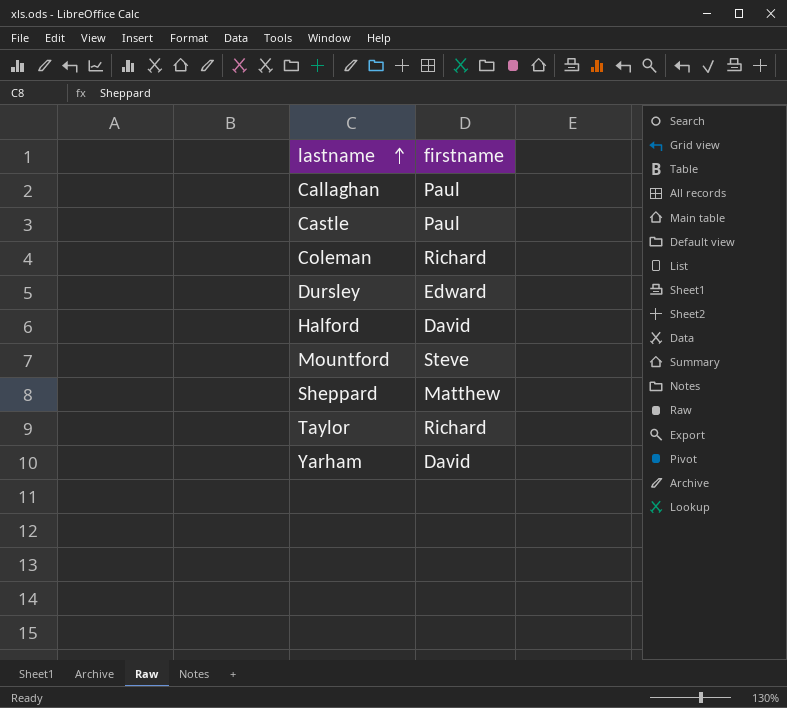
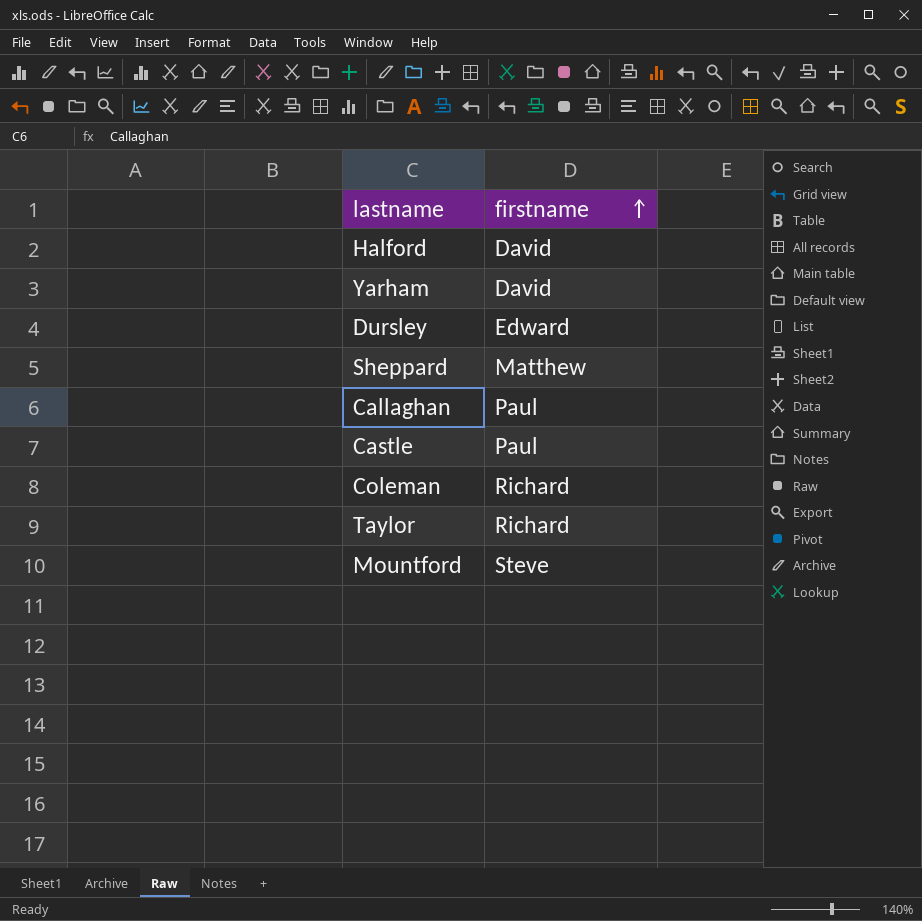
row order: lastname ascending -> firstname ascending

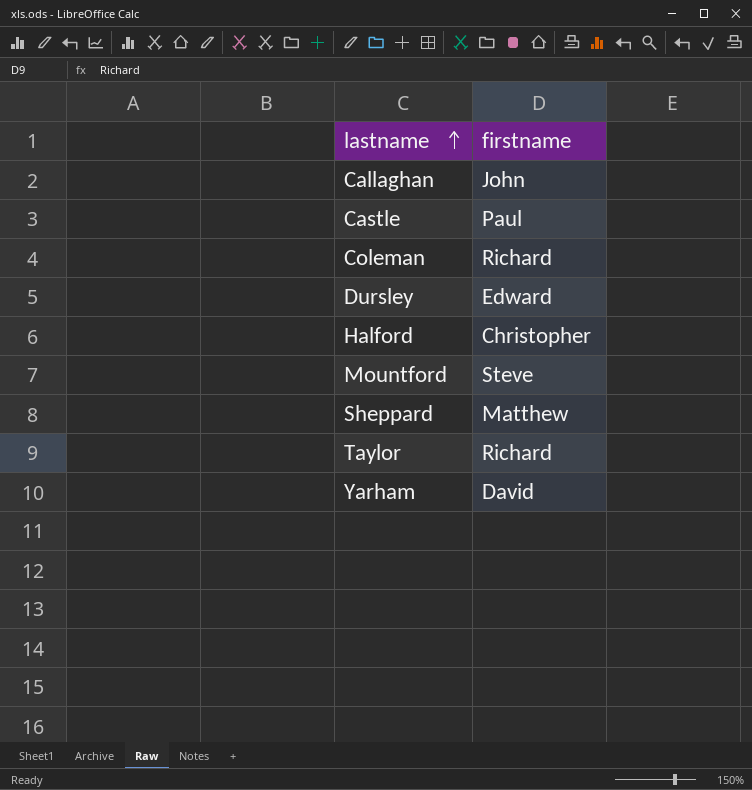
row order: firstname ascending -> lastname ascending
Callaghan | firstname: Paul -> John
Halford | firstname: David -> Christopher

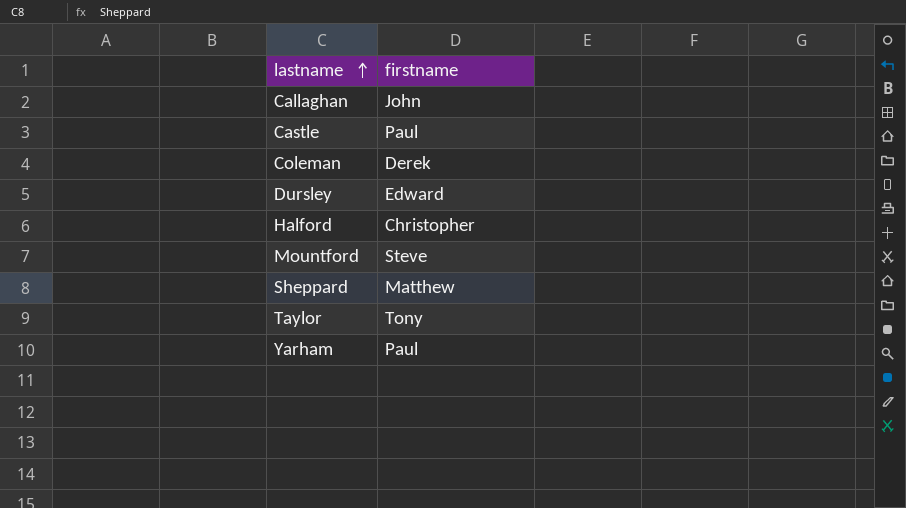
Coleman | firstname: Richard -> Derek
Taylor | firstname: Richard -> Tony
Yarham | firstname: David -> Paul

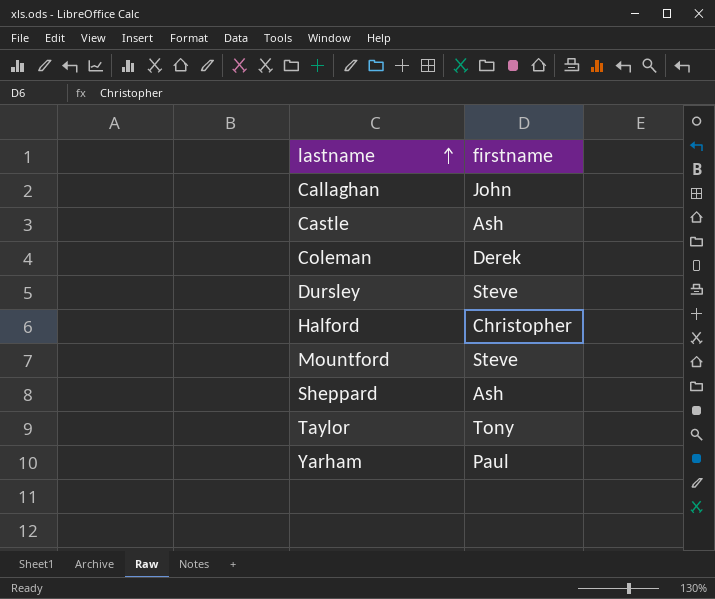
Castle | firstname: Paul -> Ash
Dursley | firstname: Edward -> Steve
Sheppard | firstname: Matthew -> Ash

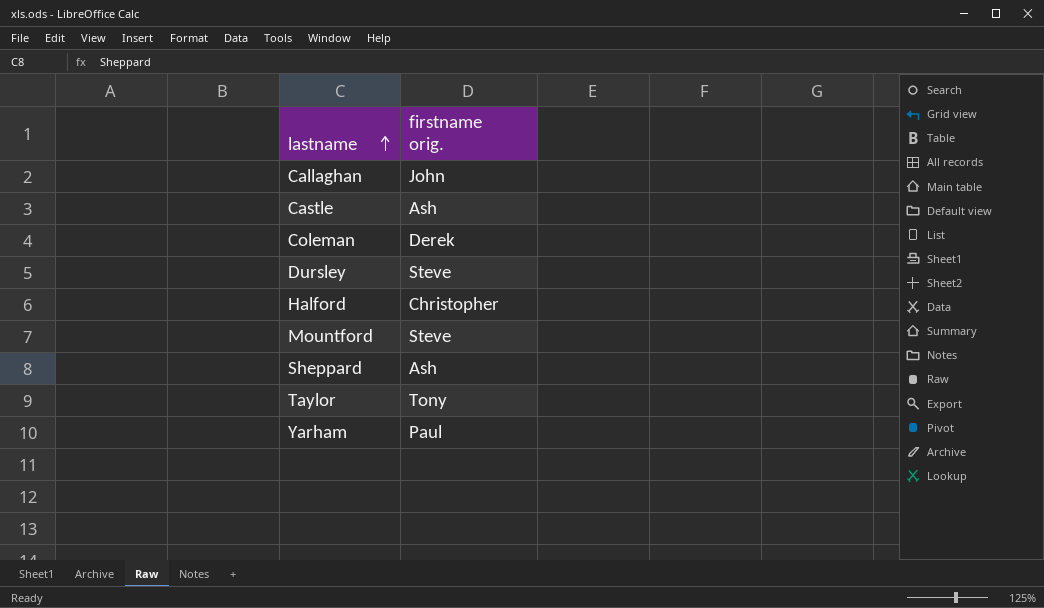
column name: firstname -> firstname orig.

